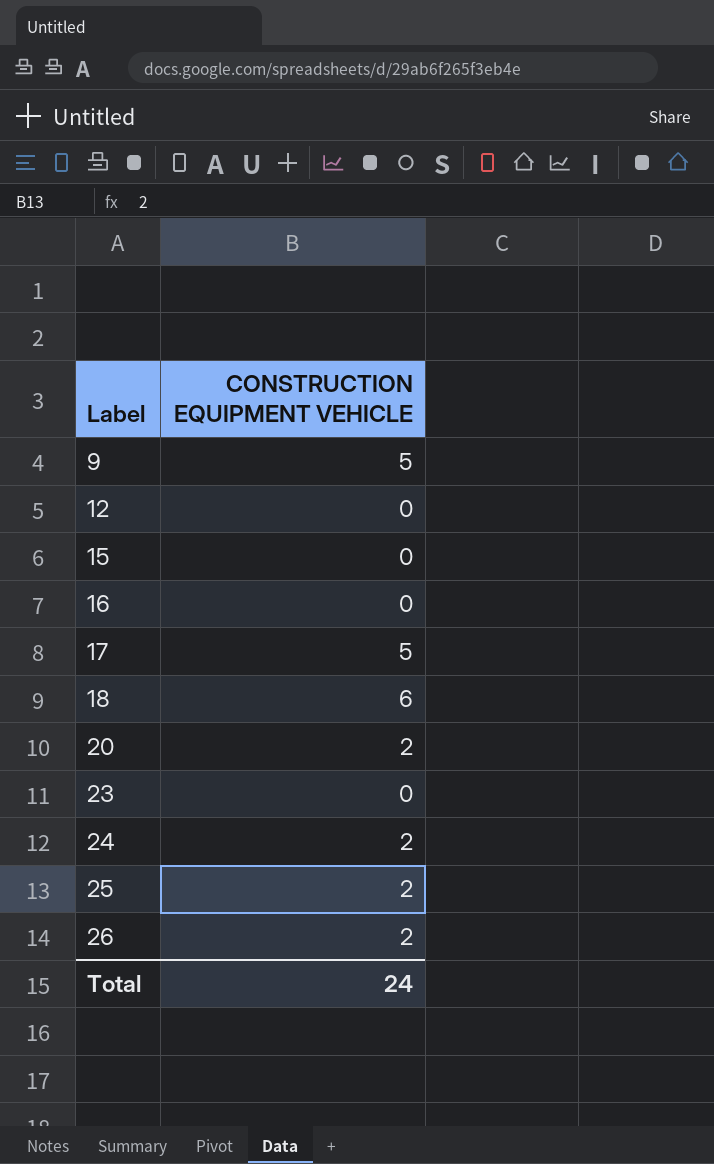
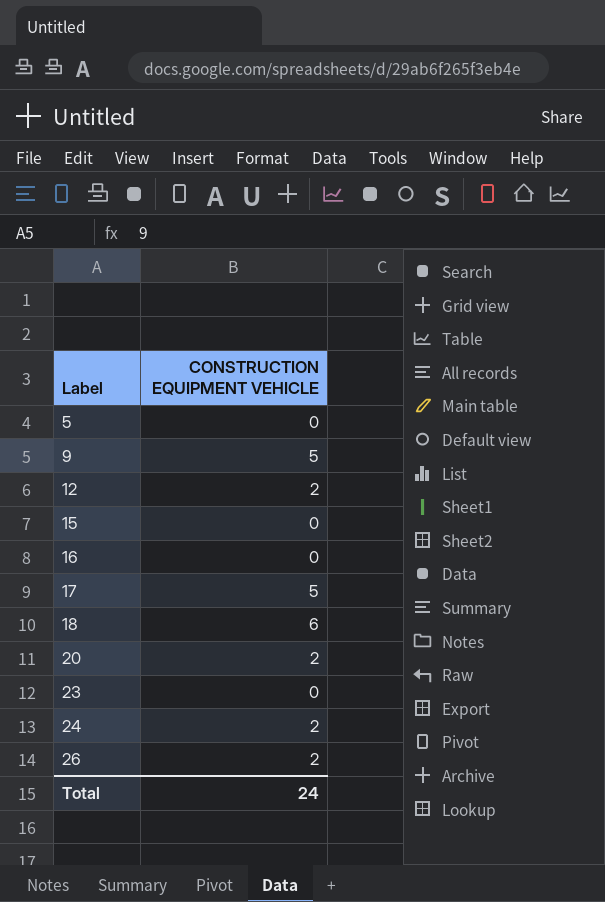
row 25: 2 -> none
row 5: none -> 0
12 | CONSTRUCTION EQUIPMENT VEHICLE: 0 -> 2

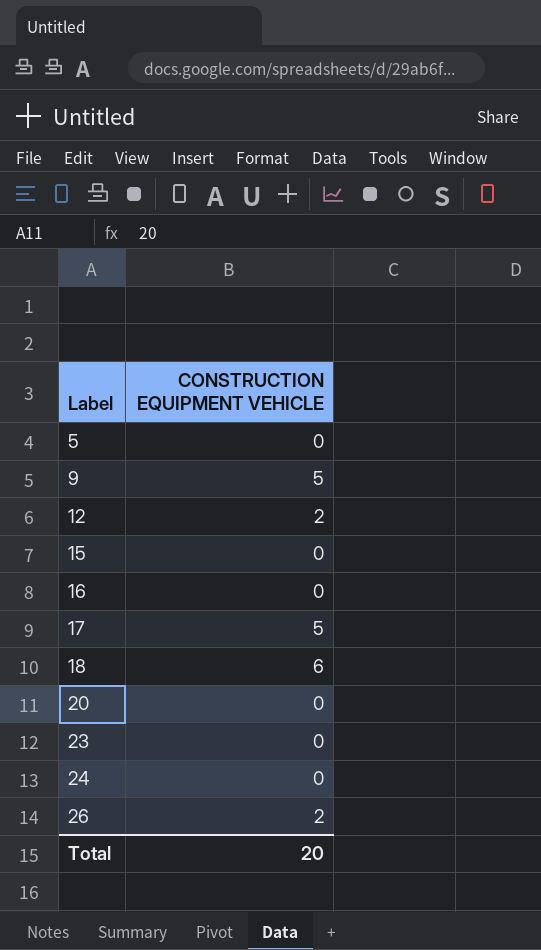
20 | CONSTRUCTION EQUIPMENT VEHICLE: 2 -> 0
24 | CONSTRUCTION EQUIPMENT VEHICLE: 2 -> 0
Total | CONSTRUCTION EQUIPMENT VEHICLE: 24 -> 20

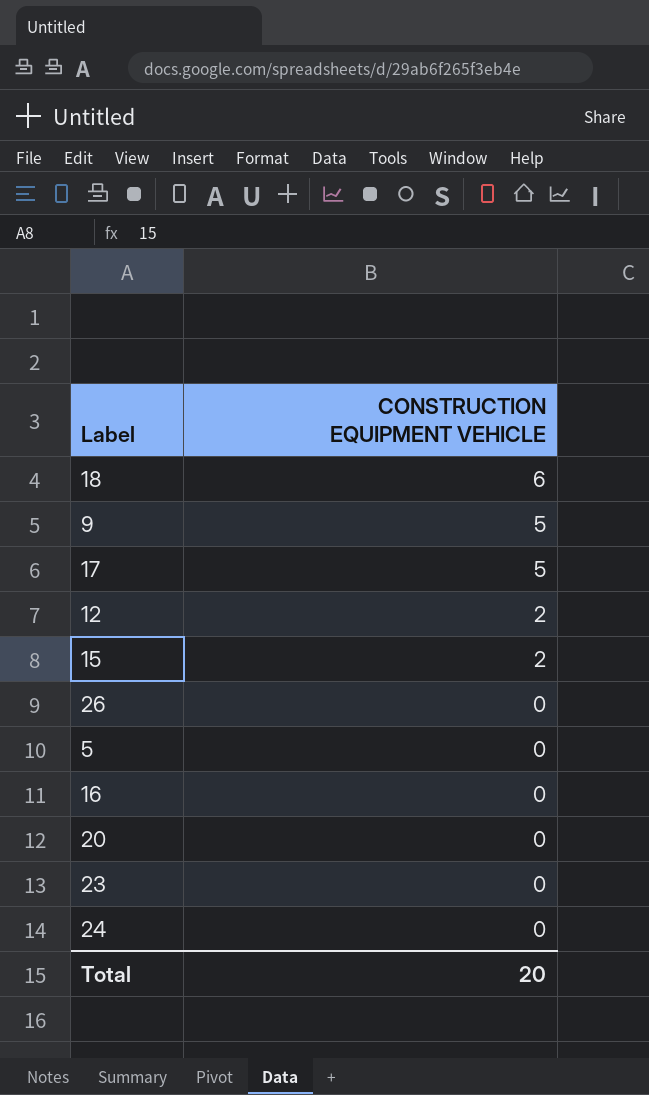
row order: Label ascending -> CONSTRUCTION EQUIPMENT VEHICLE descending
15 | CONSTRUCTION EQUIPMENT VEHICLE: 0 -> 2
26 | CONSTRUCTION EQUIPMENT VEHICLE: 2 -> 0

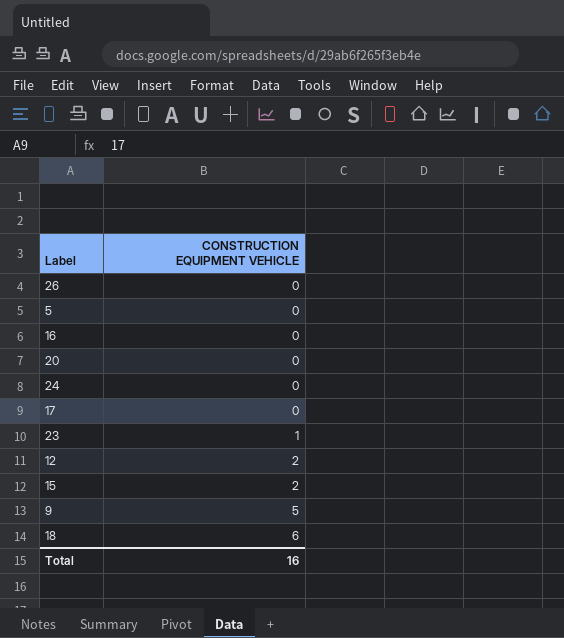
row order: CONSTRUCTION EQUIPMENT VEHICLE descending -> CONSTRUCTION EQUIPMENT VEHICLE ascending
17 | CONSTRUCTION EQUIPMENT VEHICLE: 5 -> 0
23 | CONSTRUCTION EQUIPMENT VEHICLE: 0 -> 1
Total | CONSTRUCTION EQUIPMENT VEHICLE: 20 -> 16

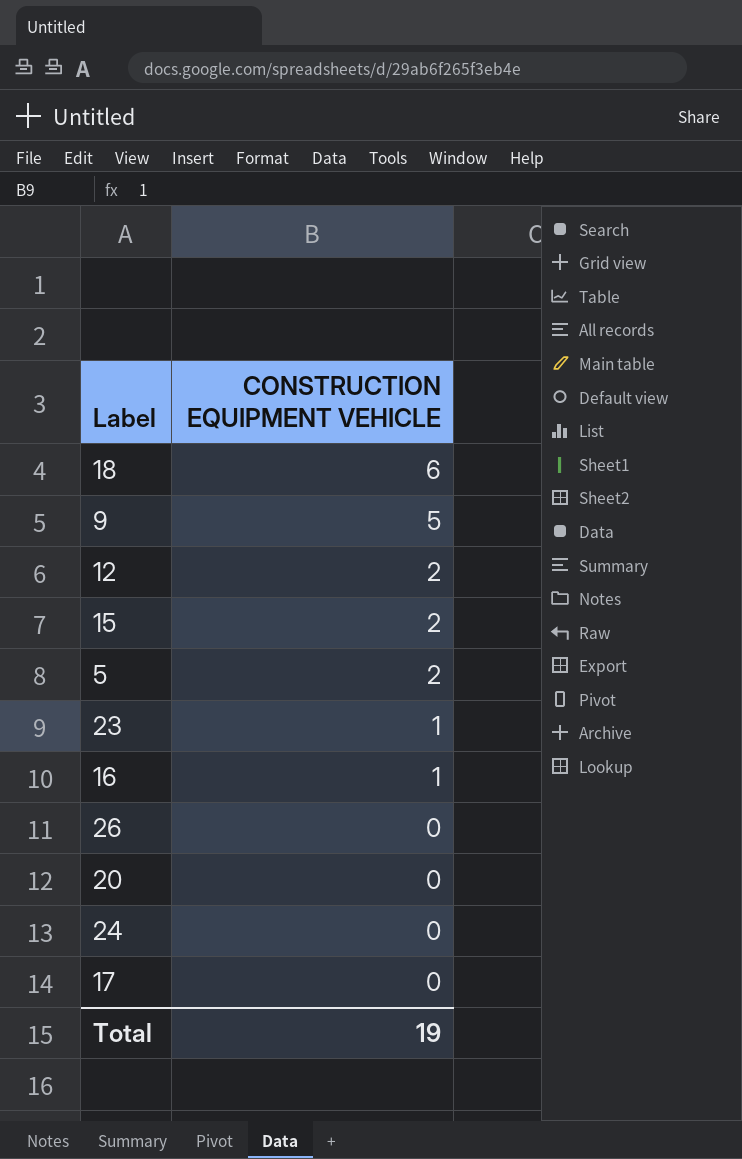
row order: CONSTRUCTION EQUIPMENT VEHICLE ascending -> CONSTRUCTION EQUIPMENT VEHICLE descending
5 | CONSTRUCTION EQUIPMENT VEHICLE: 0 -> 2
16 | CONSTRUCTION EQUIPMENT VEHICLE: 0 -> 1
Total | CONSTRUCTION EQUIPMENT VEHICLE: 16 -> 19

